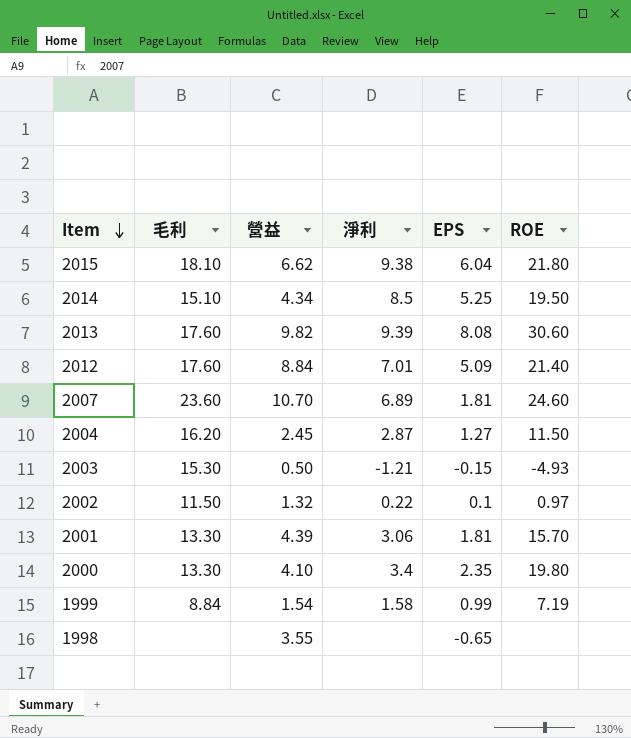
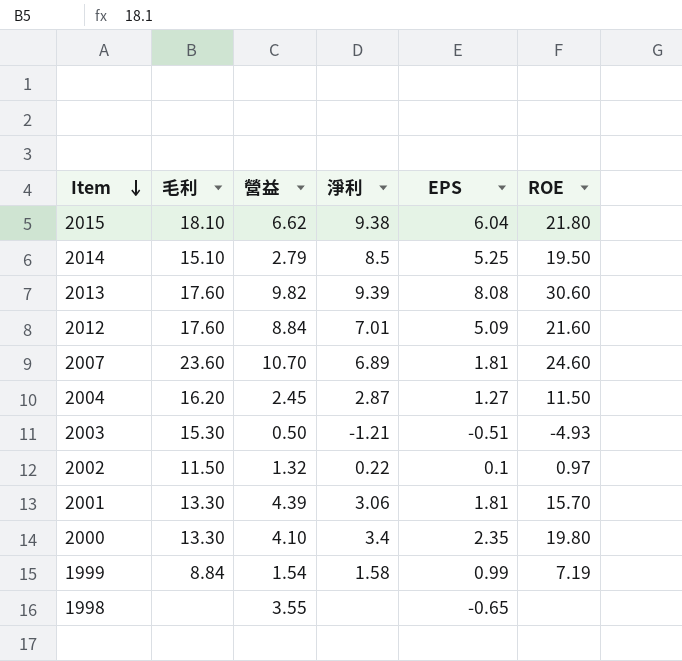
2014 | 營益: 4.34 -> 2.79
2012 | ROE: 21.40 -> 21.60
2003 | EPS: -0.15 -> -0.51

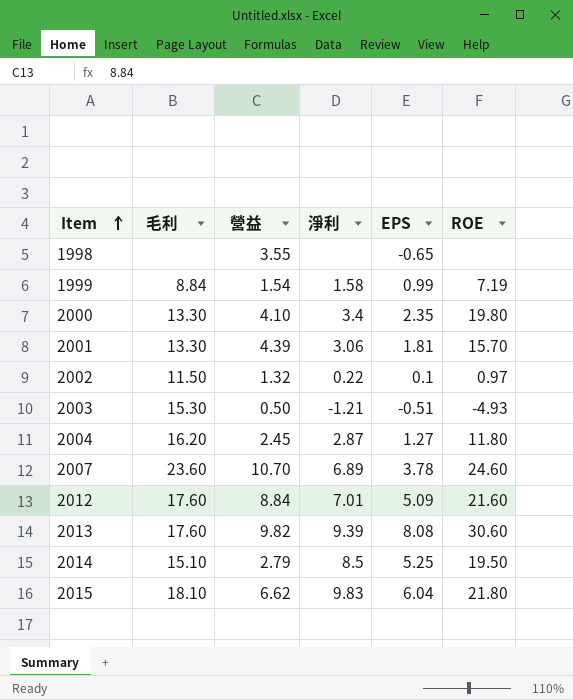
row order: Item descending -> Item ascending
2004 | ROE: 11.50 -> 11.80
2007 | EPS: 1.81 -> 3.78
2015 | 淨利: 9.38 -> 9.83

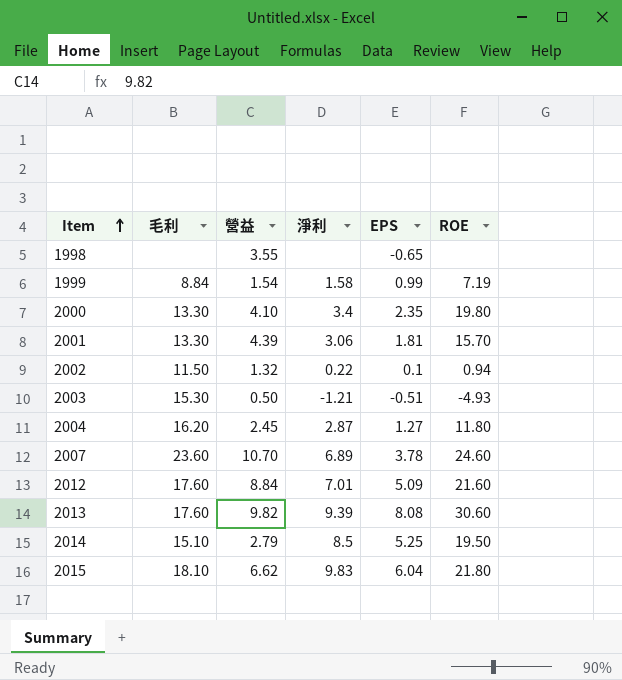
2002 | ROE: 0.97 -> 0.94

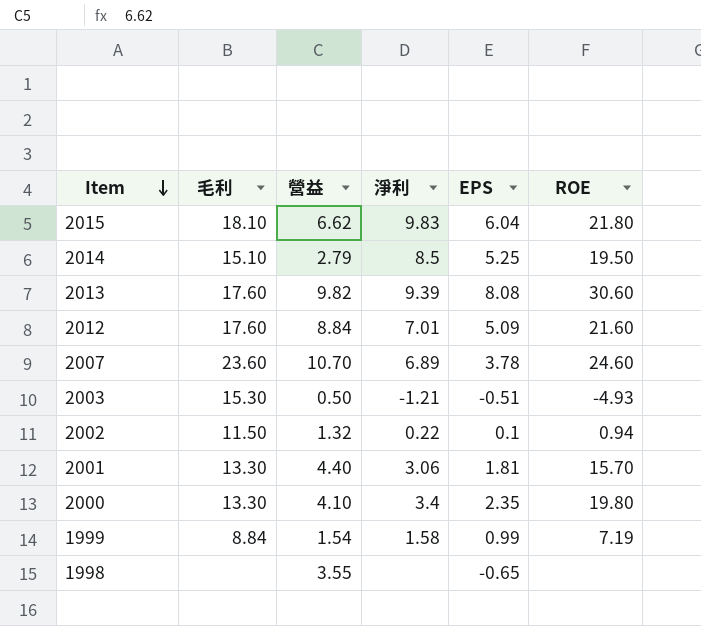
row order: Item ascending -> Item descending
row 2004: 16.20 | 2.45 | 2.87 | 1.27 | 11.80 -> none
2001 | 營益: 4.39 -> 4.40

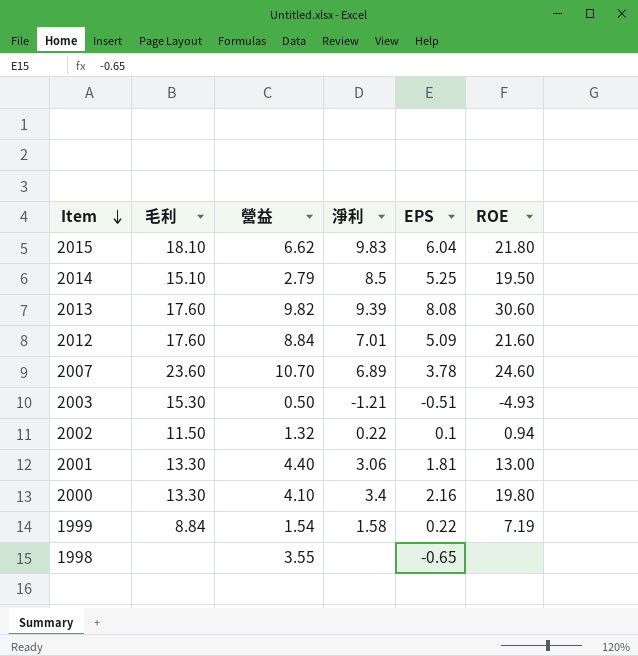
2001 | ROE: 15.70 -> 13.00
2000 | EPS: 2.35 -> 2.16
1999 | EPS: 0.99 -> 0.22

